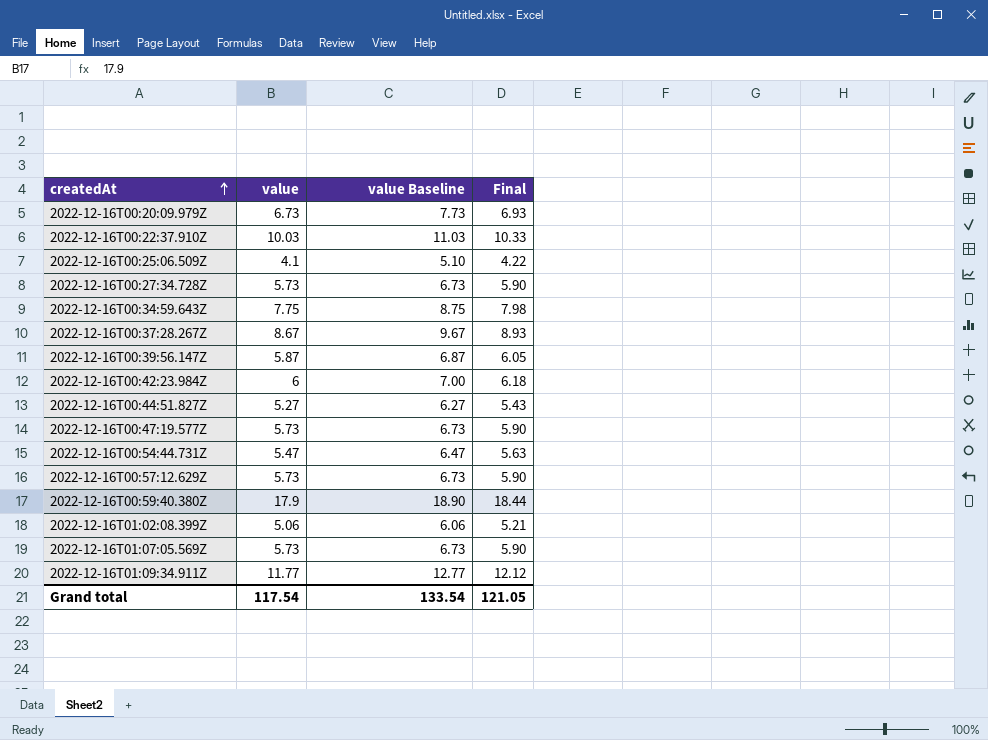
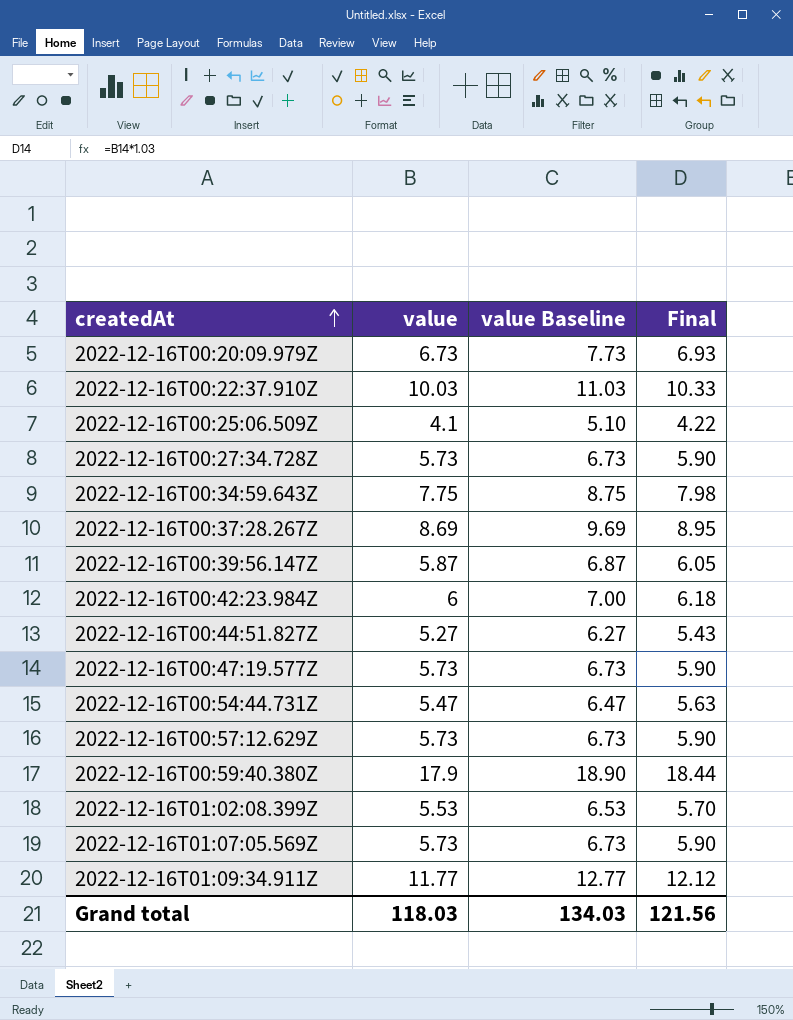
2022-12-16T00:37:28.267Z | value: 8.67 -> 8.69
2022-12-16T00:37:28.267Z | value Baseline: 9.67 -> 9.69
2022-12-16T00:37:28.267Z | Final: 8.93 -> 8.95
2022-12-16T01:02:08.399Z | value: 5.06 -> 5.53
2022-12-16T01:02:08.399Z | value Baseline: 6.06 -> 6.53
2022-12-16T01:02:08.399Z | Final: 5.21 -> 5.70
Grand total | value: 117.54 -> 118.03
Grand total | value Baseline: 133.54 -> 134.03
Grand total | Final: 121.05 -> 121.56

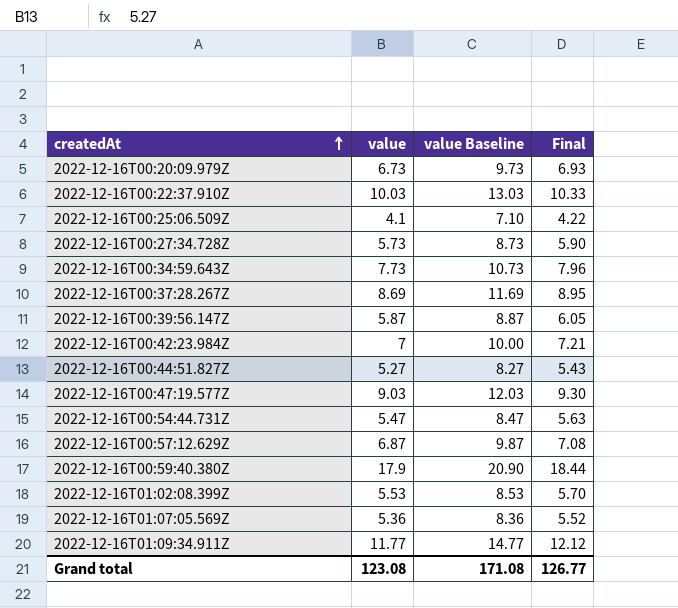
column value Baseline | formula: [value] + 1 -> [value] + 3
2022-12-16T00:34:59.643Z | value: 7.75 -> 7.73
2022-12-16T00:34:59.643Z | Final: 7.98 -> 7.96
2022-12-16T00:42:23.984Z | value: 6 -> 7
2022-12-16T00:42:23.984Z | Final: 6.18 -> 7.21
2022-12-16T00:47:19.577Z | value: 5.73 -> 9.03
2022-12-16T00:47:19.577Z | Final: 5.90 -> 9.30
2022-12-16T00:57:12.629Z | value: 5.73 -> 6.87
2022-12-16T00:57:12.629Z | Final: 5.90 -> 7.08
2022-12-16T01:07:05.569Z | value: 5.73 -> 5.36
2022-12-16T01:07:05.569Z | Final: 5.90 -> 5.52
Grand total | value: 118.03 -> 123.08
Grand total | value Baseline: 134.03 -> 171.08
Grand total | Final: 121.56 -> 126.77

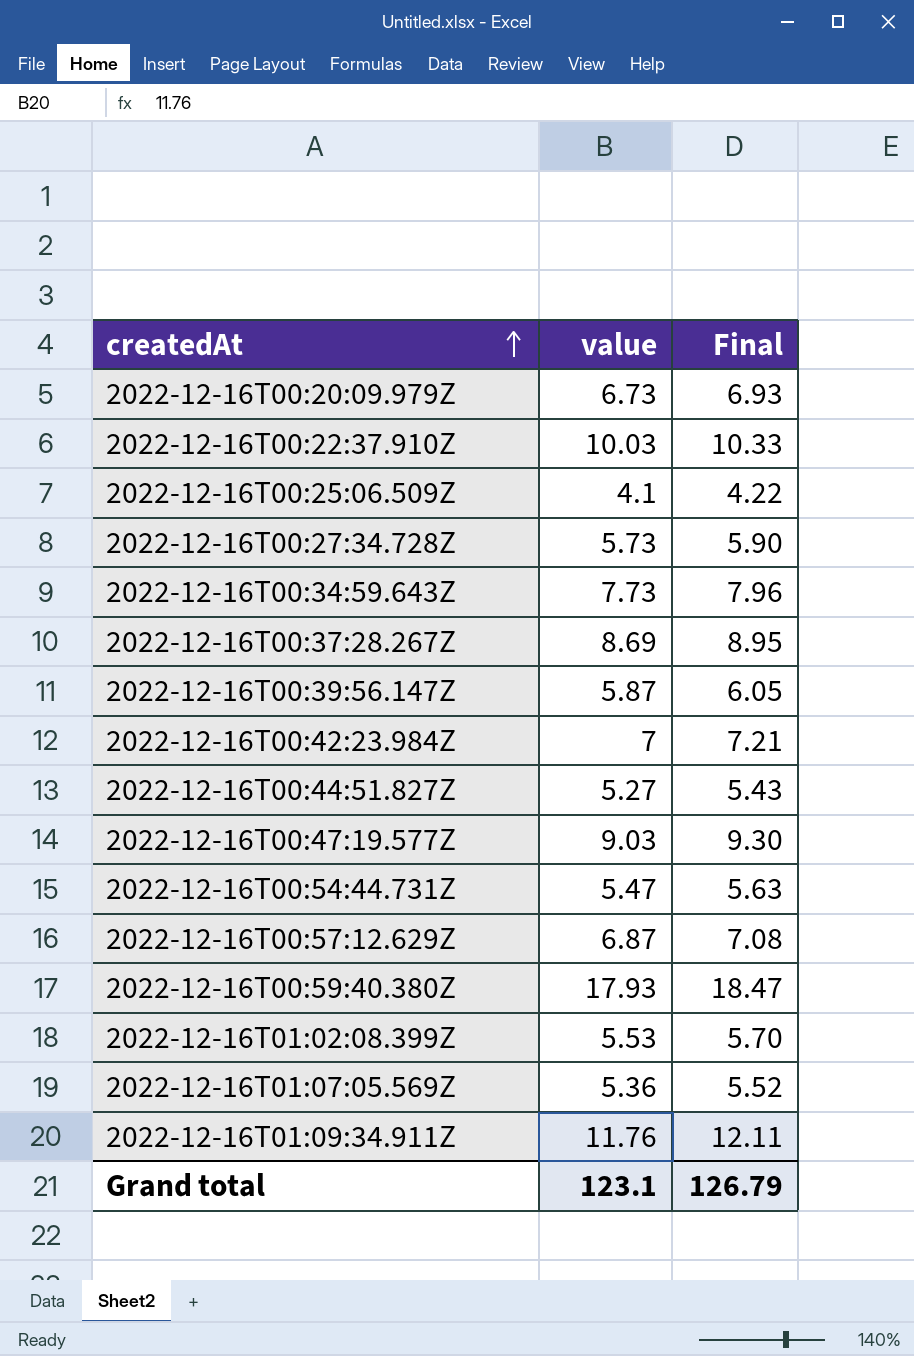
column value Baseline | formula: [value] + 3 -> none
2022-12-16T00:59:40.380Z | value: 17.9 -> 17.93
2022-12-16T00:59:40.380Z | Final: 18.44 -> 18.47
2022-12-16T01:09:34.911Z | value: 11.77 -> 11.76
2022-12-16T01:09:34.911Z | Final: 12.12 -> 12.11
Grand total | value: 123.08 -> 123.1
Grand total | Final: 126.77 -> 126.79

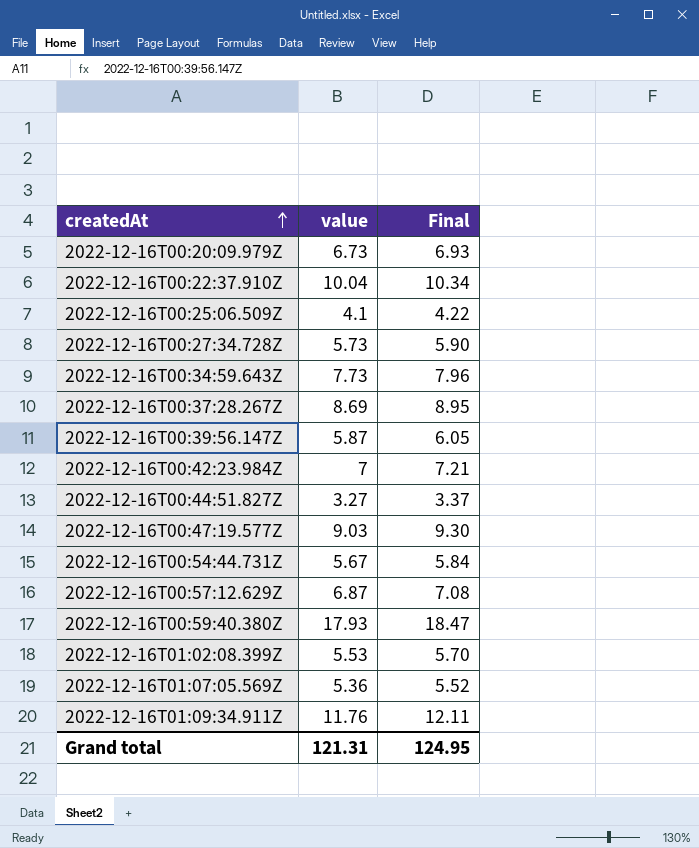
2022-12-16T00:22:37.910Z | value: 10.03 -> 10.04
2022-12-16T00:22:37.910Z | Final: 10.33 -> 10.34
2022-12-16T00:44:51.827Z | value: 5.27 -> 3.27
2022-12-16T00:44:51.827Z | Final: 5.43 -> 3.37
2022-12-16T00:54:44.731Z | value: 5.47 -> 5.67
2022-12-16T00:54:44.731Z | Final: 5.63 -> 5.84
Grand total | value: 123.1 -> 121.31
Grand total | Final: 126.79 -> 124.95

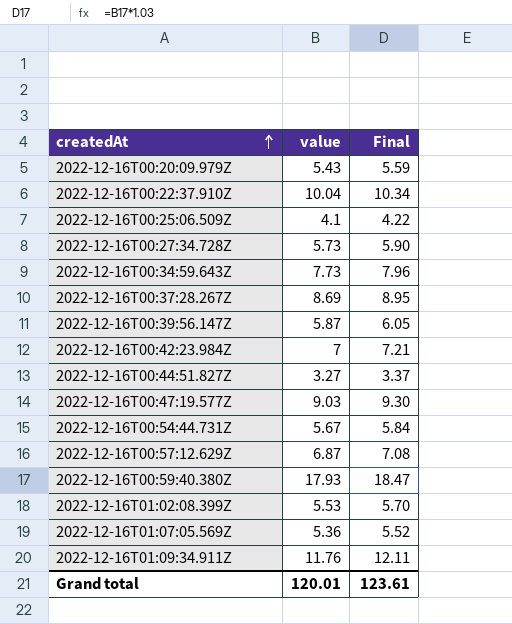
2022-12-16T00:20:09.979Z | value: 6.73 -> 5.43
2022-12-16T00:20:09.979Z | Final: 6.93 -> 5.59
Grand total | value: 121.31 -> 120.01
Grand total | Final: 124.95 -> 123.61

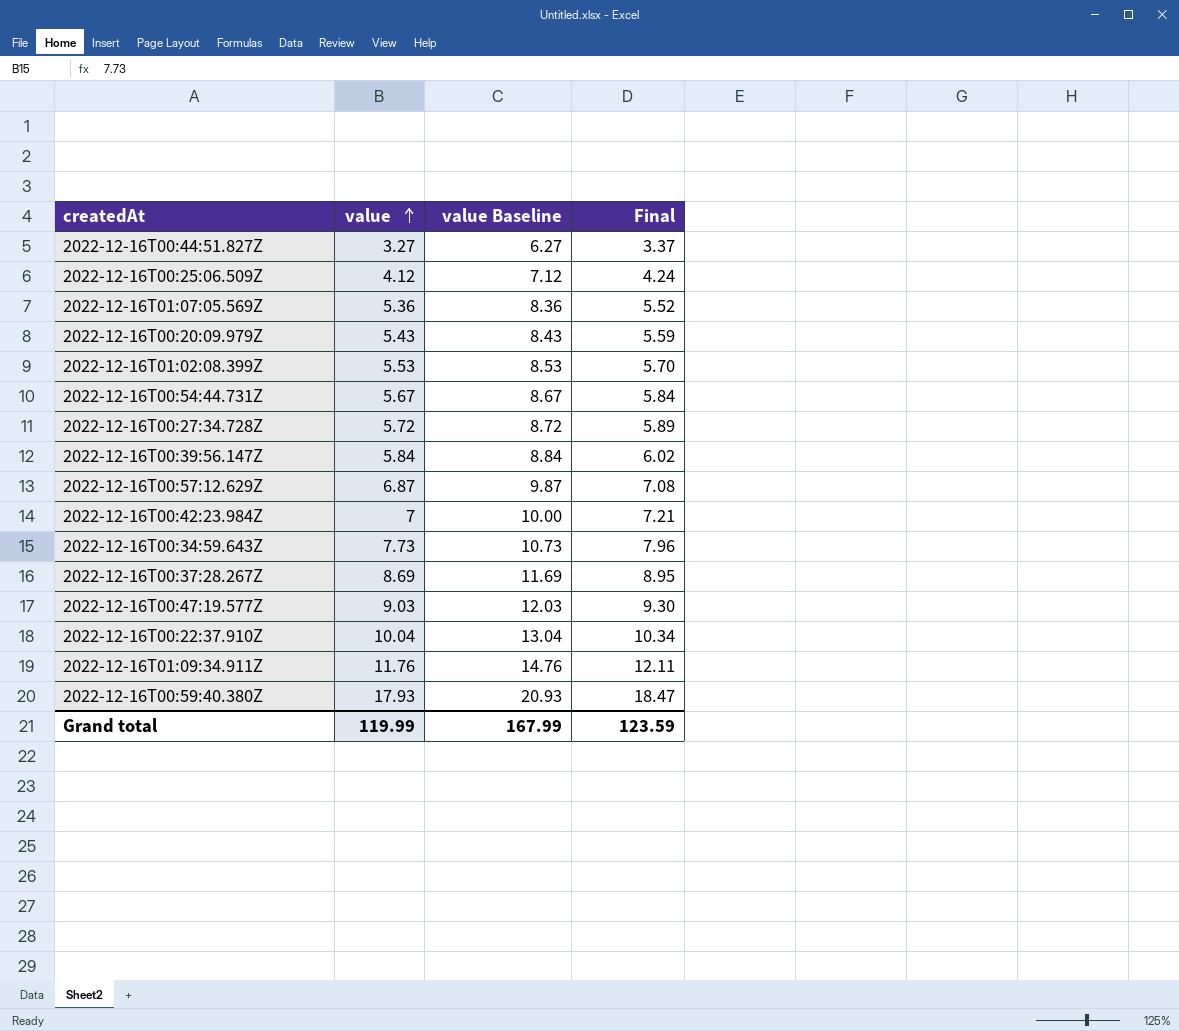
row order: createdAt ascending -> value ascending
column value Baseline | formula: none -> [value] + 3
2022-12-16T00:25:06.509Z | value: 4.1 -> 4.12
2022-12-16T00:25:06.509Z | Final: 4.22 -> 4.24
2022-12-16T00:27:34.728Z | value: 5.73 -> 5.72
2022-12-16T00:27:34.728Z | Final: 5.90 -> 5.89
2022-12-16T00:39:56.147Z | value: 5.87 -> 5.84
2022-12-16T00:39:56.147Z | Final: 6.05 -> 6.02
Grand total | value: 120.01 -> 119.99
Grand total | Final: 123.61 -> 123.59

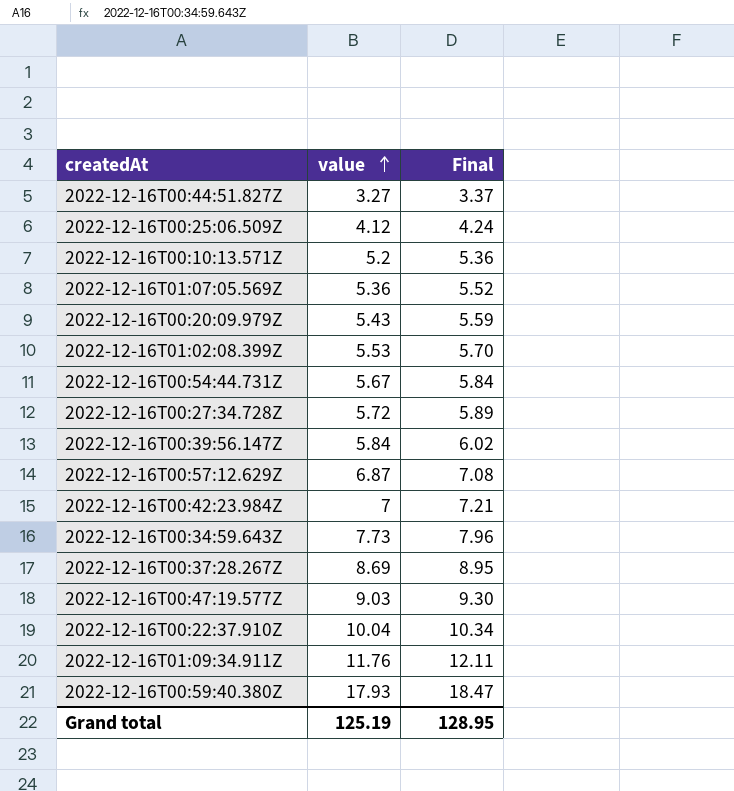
column value Baseline | formula: [value] + 3 -> none
row 2022-12-16T00:10:13.571Z: none -> 5.2 | 5.36
Grand total | value: 119.99 -> 125.19
Grand total | Final: 123.59 -> 128.95

